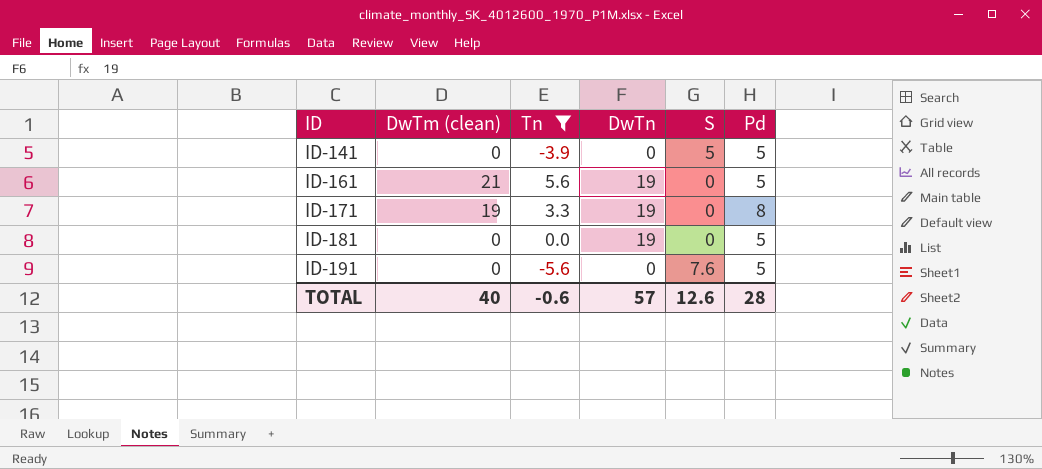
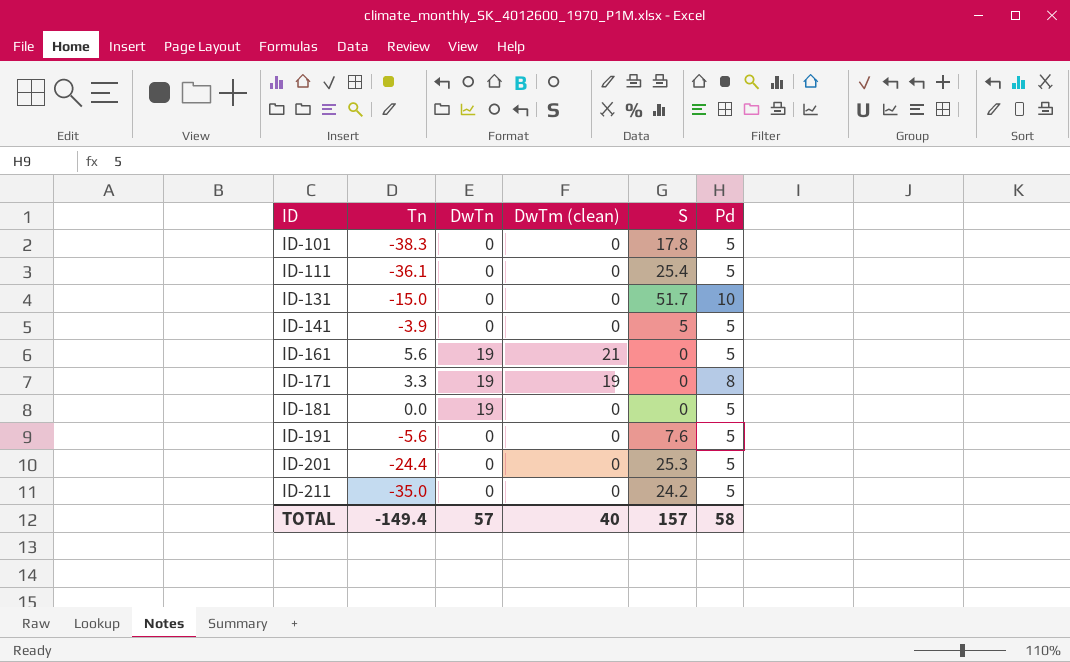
filter: Tn >= -5.6 -> none
column DwTm (clean) | position: 2 -> 4
TOTAL | Tn: -0.6 -> -149.4
TOTAL | S: 12.6 -> 157
TOTAL | Pd: 28 -> 58

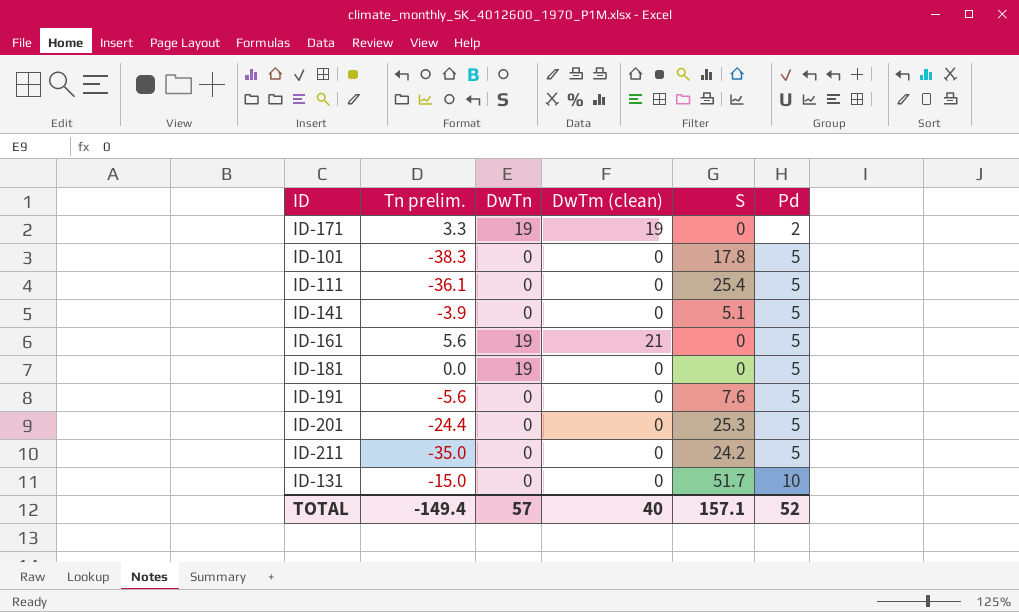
row order: ID ascending -> Pd ascending
column name: Tn -> Tn prelim.
ID-171 | Pd: 8 -> 2
ID-141 | S: 5 -> 5.1
TOTAL | S: 157 -> 157.1
TOTAL | Pd: 58 -> 52

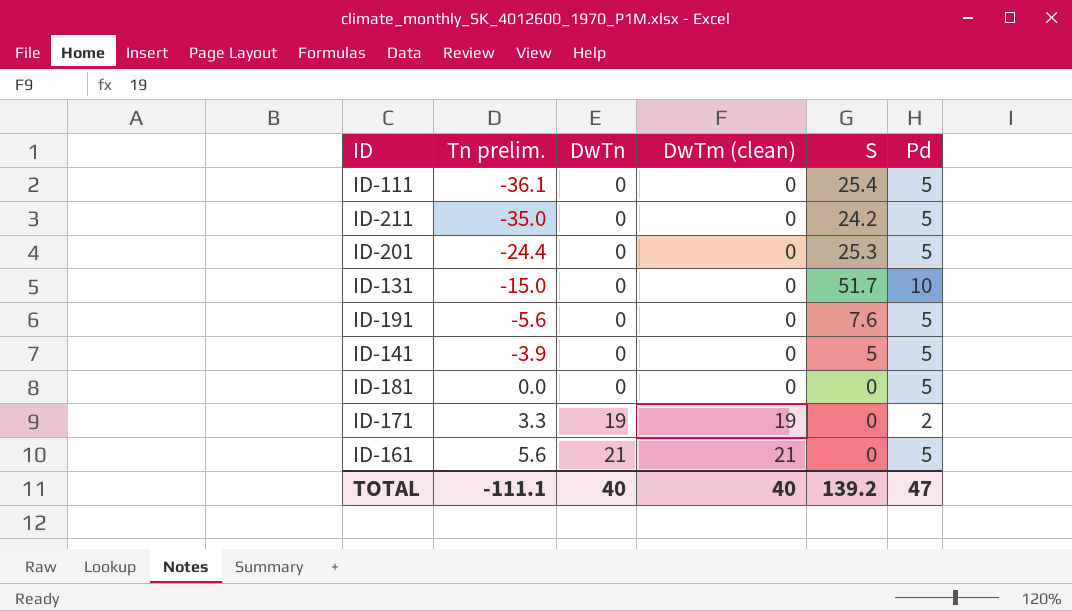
row order: Pd ascending -> Tn prelim. ascending
row ID-101: -38.3 | 0 | 0 | 17.8 | 5 -> none
ID-141 | S: 5.1 -> 5
ID-181 | DwTn: 19 -> 0
ID-161 | DwTn: 19 -> 21
TOTAL | Tn prelim.: -149.4 -> -111.1
TOTAL | DwTn: 57 -> 40
TOTAL | S: 157.1 -> 139.2
TOTAL | Pd: 52 -> 47

